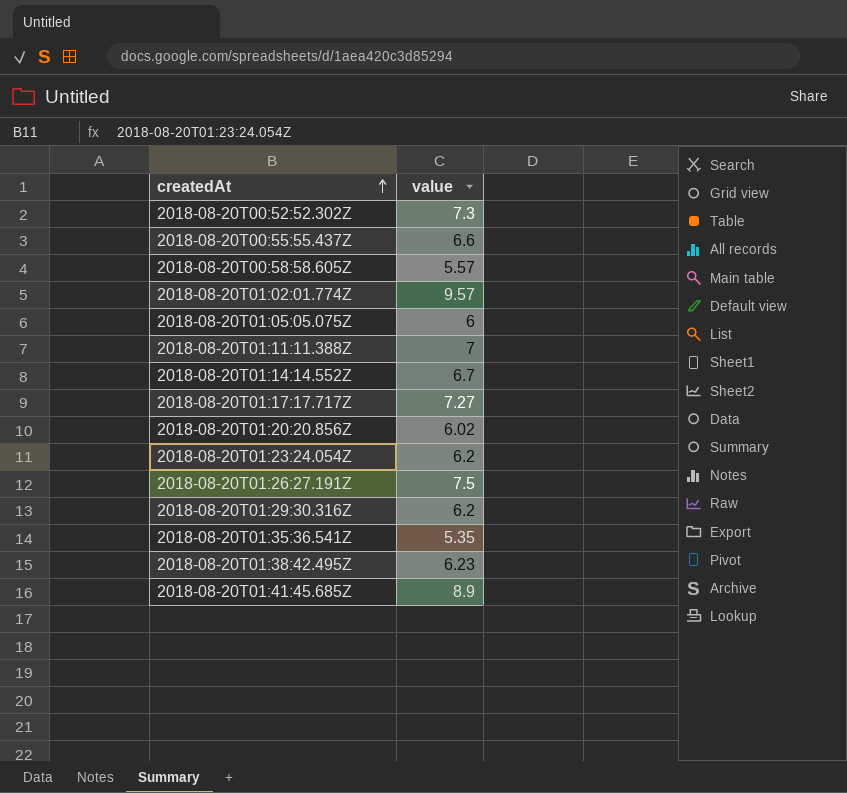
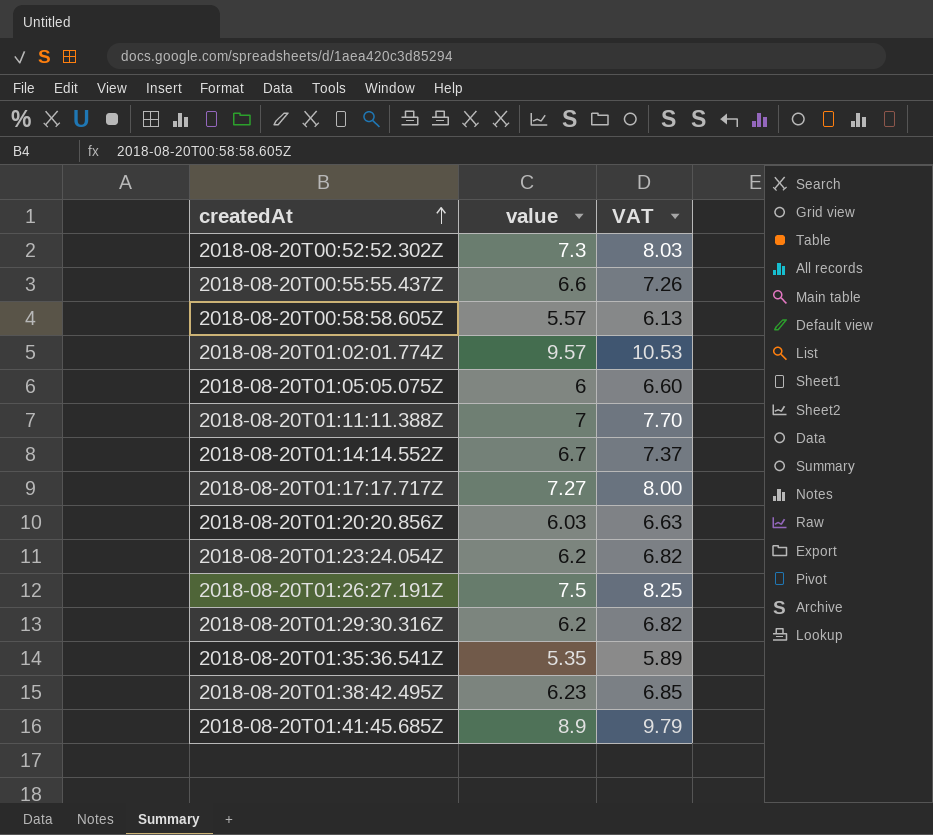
column VAT | formula: none -> [value] * 1.1
2018-08-20T01:20:20.856Z | value: 6.02 -> 6.03

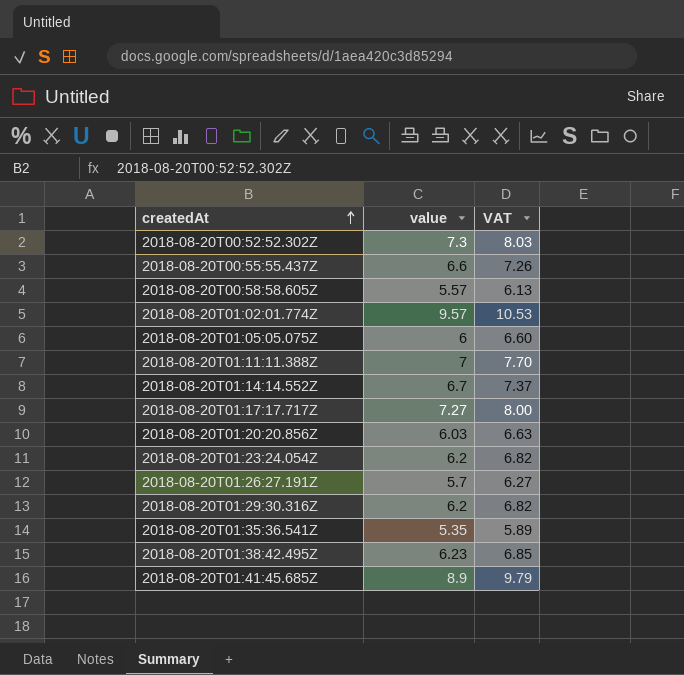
2018-08-20T01:26:27.191Z | value: 7.5 -> 5.7
2018-08-20T01:26:27.191Z | VAT: 8.25 -> 6.27

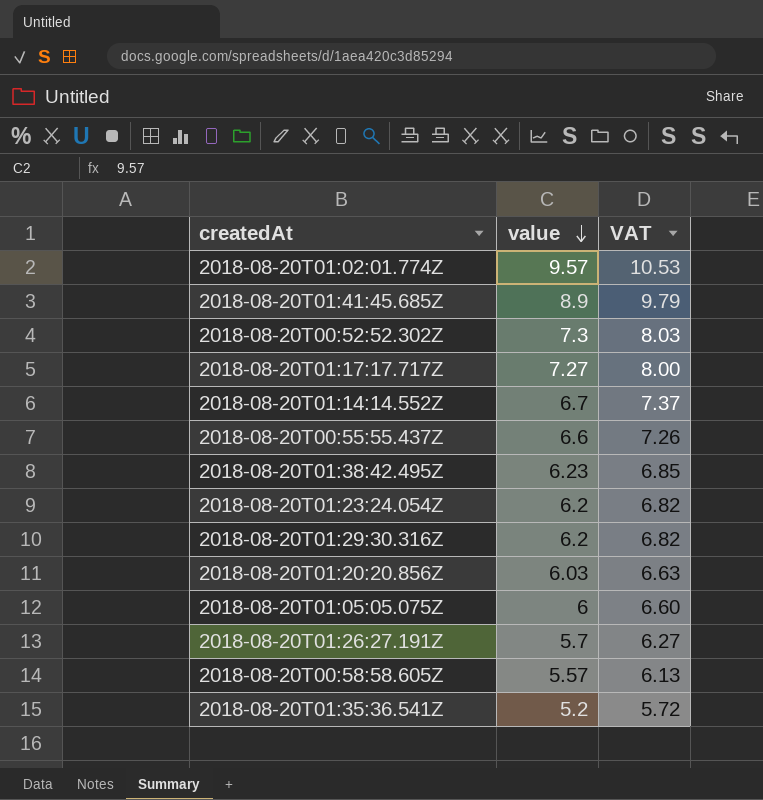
row order: createdAt ascending -> value descending
row 2018-08-20T01:11:11.388Z: 7 | 7.70 -> none
2018-08-20T01:35:36.541Z | value: 5.35 -> 5.2
2018-08-20T01:35:36.541Z | VAT: 5.89 -> 5.72

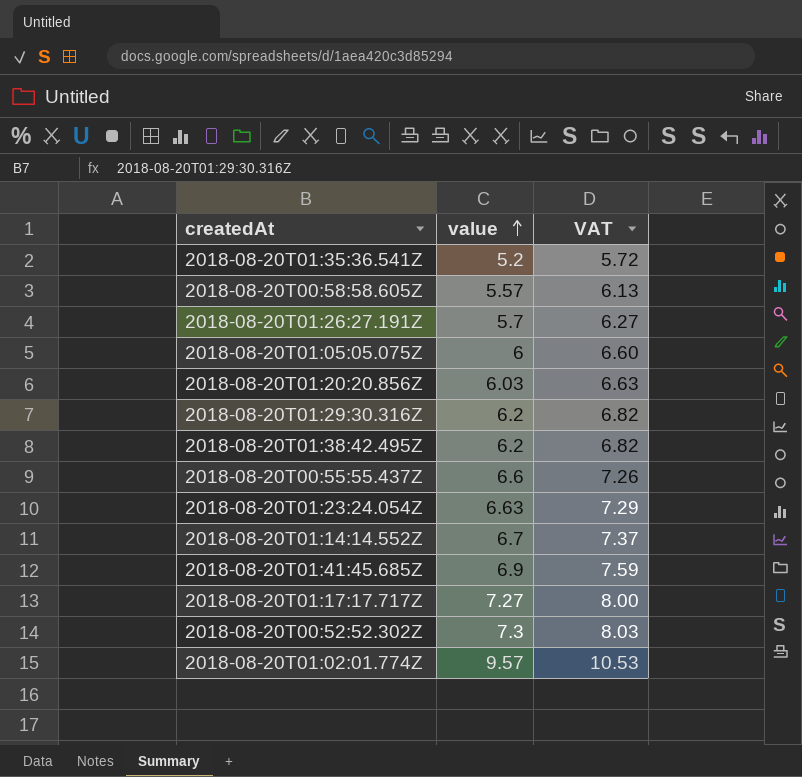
row order: value descending -> value ascending
2018-08-20T01:38:42.495Z | value: 6.23 -> 6.2
2018-08-20T01:38:42.495Z | VAT: 6.85 -> 6.82
2018-08-20T01:23:24.054Z | value: 6.2 -> 6.63
2018-08-20T01:23:24.054Z | VAT: 6.82 -> 7.29
2018-08-20T01:41:45.685Z | value: 8.9 -> 6.9
2018-08-20T01:41:45.685Z | VAT: 9.79 -> 7.59

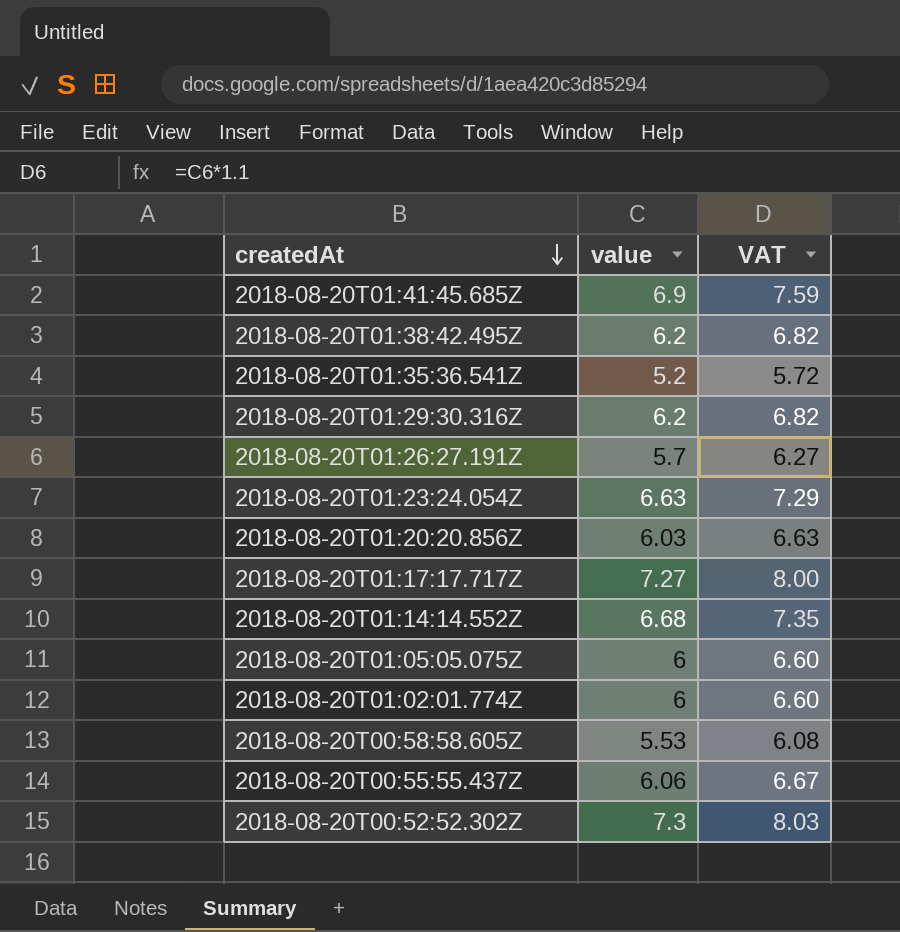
row order: value ascending -> createdAt descending
2018-08-20T01:14:14.552Z | value: 6.7 -> 6.68
2018-08-20T01:14:14.552Z | VAT: 7.37 -> 7.35
2018-08-20T01:02:01.774Z | value: 9.57 -> 6
2018-08-20T01:02:01.774Z | VAT: 10.53 -> 6.60
2018-08-20T00:58:58.605Z | value: 5.57 -> 5.53
2018-08-20T00:58:58.605Z | VAT: 6.13 -> 6.08
2018-08-20T00:55:55.437Z | value: 6.6 -> 6.06
2018-08-20T00:55:55.437Z | VAT: 7.26 -> 6.67

